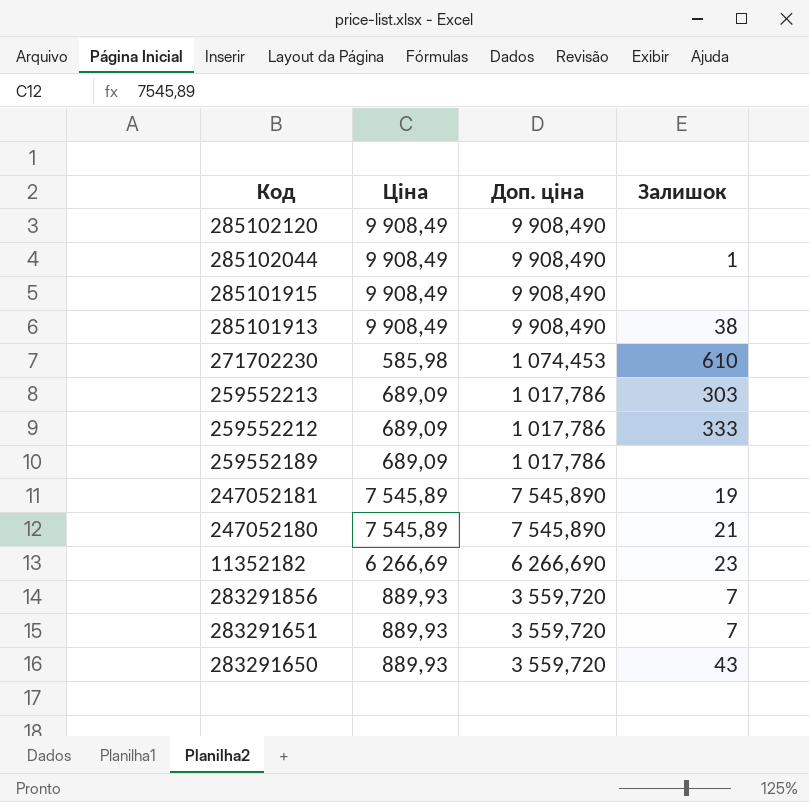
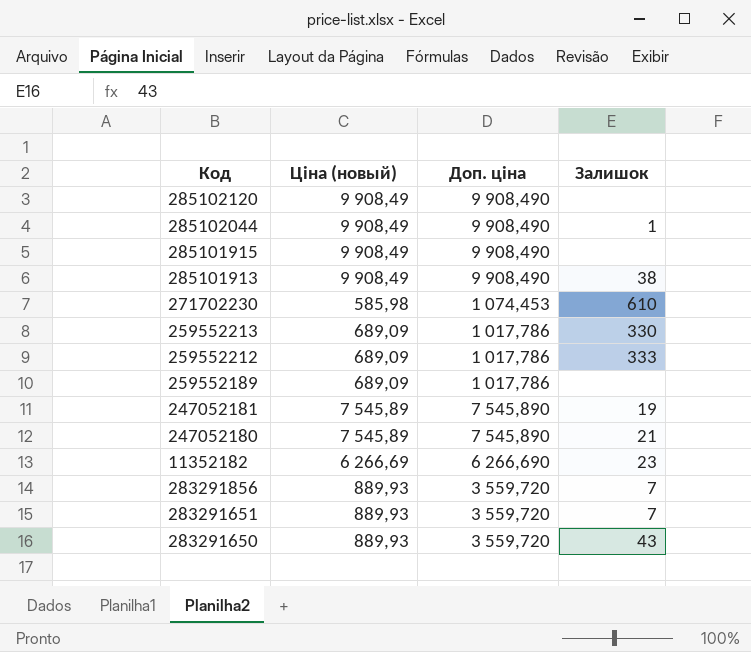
column name: Ціна -> Ціна (новый)
259552213 | Залишок: 303 -> 330

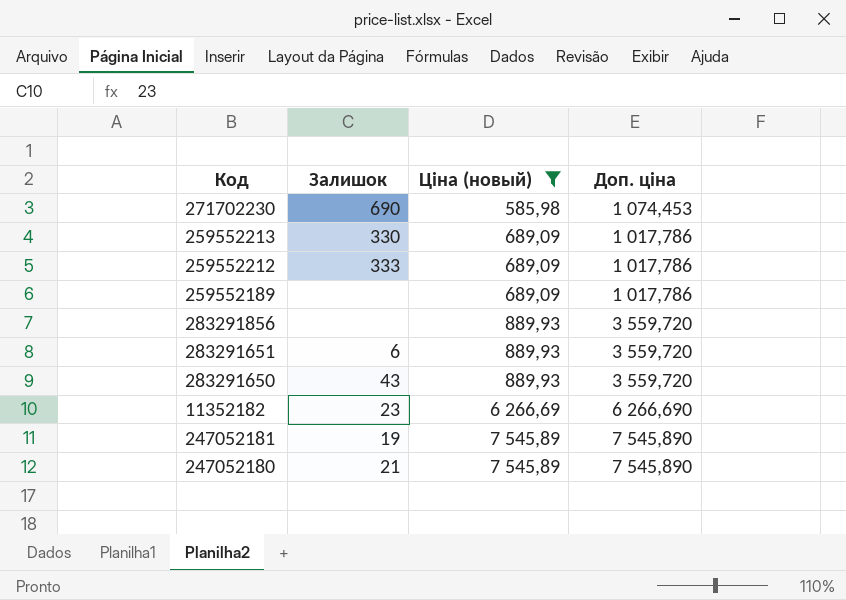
filter: none -> Ціна (новый) != 9 908,49
row order: none -> Ціна (новый) ascending
column Залишок | position: 4 -> 2
271702230 | Залишок: 610 -> 690
283291856 | Залишок: 7 -> none
283291651 | Залишок: 7 -> 6

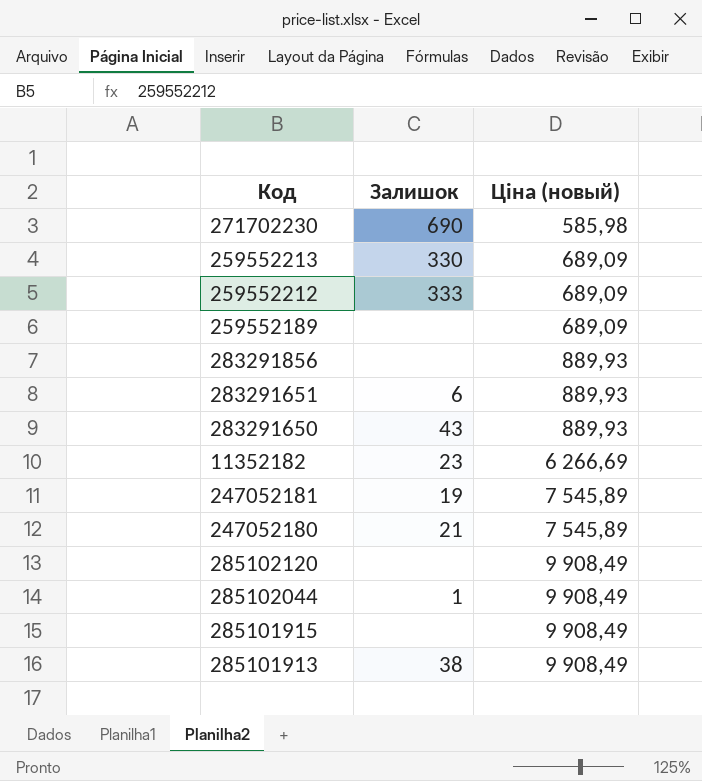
filter: Ціна (новый) != 9 908,49 -> none
column Доп. ціна | position: 4 -> none

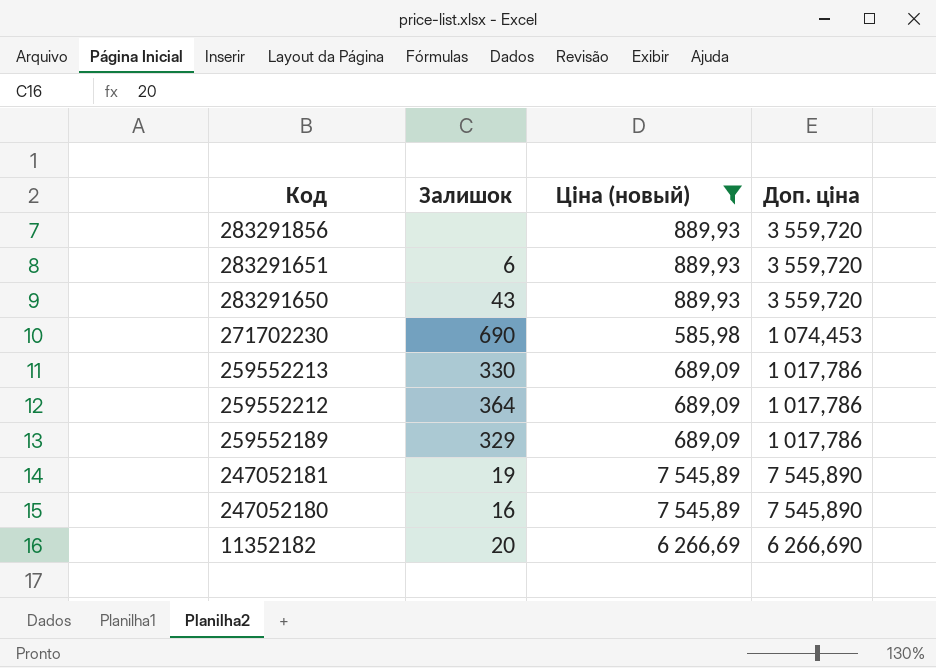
filter: none -> Ціна (новый) != 9 908,49
row order: Ціна (новый) ascending -> Код descending
column Доп. ціна | position: none -> 4
259552212 | Залишок: 333 -> 364
259552189 | Залишок: none -> 329
247052180 | Залишок: 21 -> 16
11352182 | Залишок: 23 -> 20

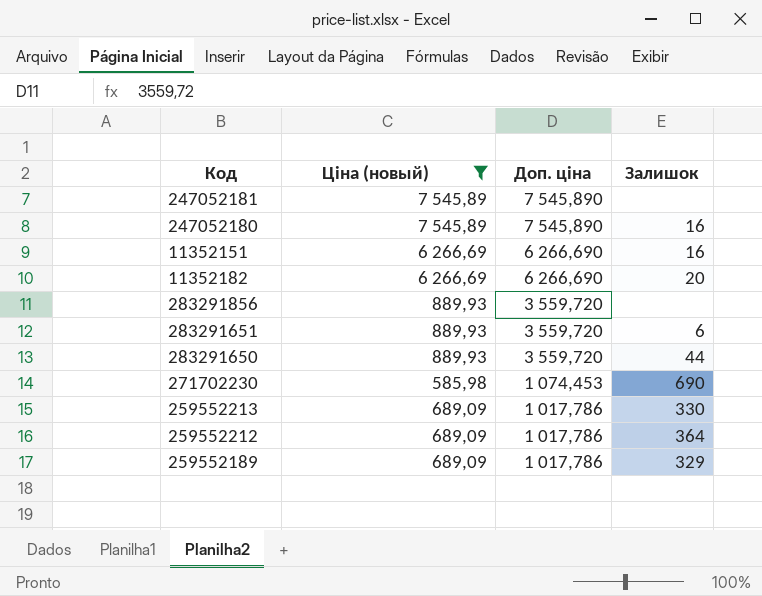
row order: Код descending -> Доп. ціна descending
column Залишок | position: 2 -> 4
247052181 | Залишок: 19 -> none
row 11352151: none -> 6 266,69 | 6 266,690 | 16
283291650 | Залишок: 43 -> 44

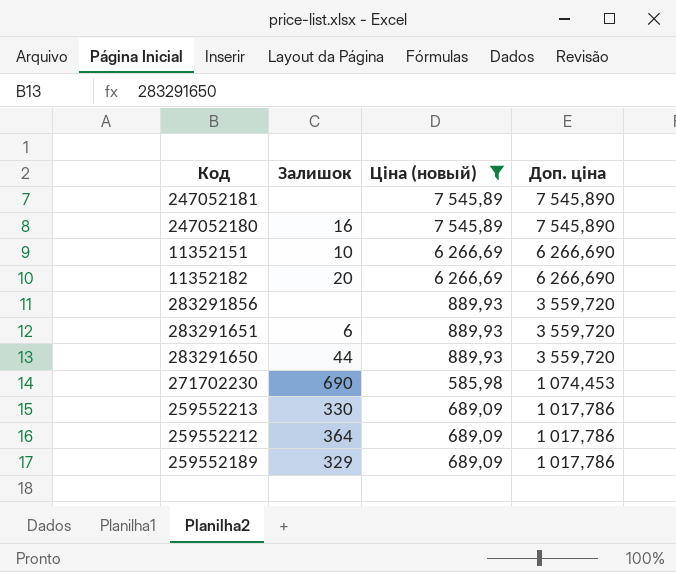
column Залишок | position: 4 -> 2
11352151 | Залишок: 16 -> 10

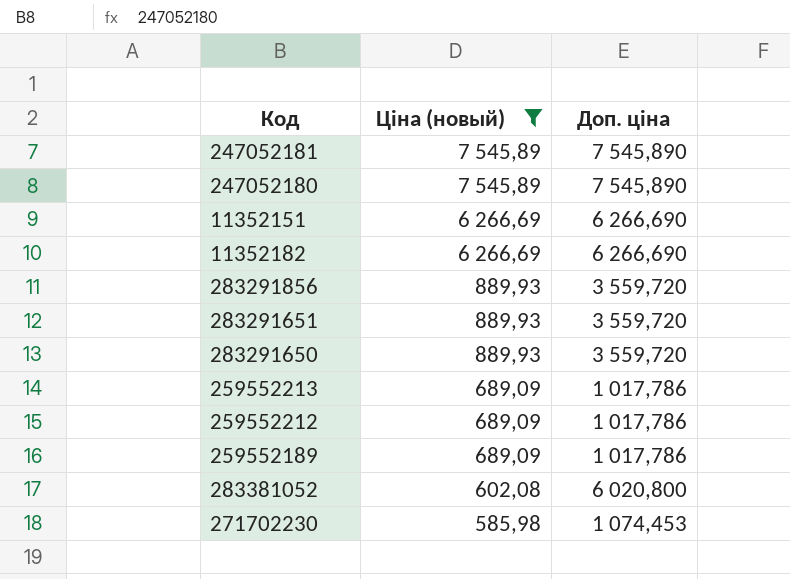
row order: Доп. ціна descending -> Ціна (новый) descending
column Залишок | position: 2 -> none
row 283381052: none -> 602,08 | 6 020,800

